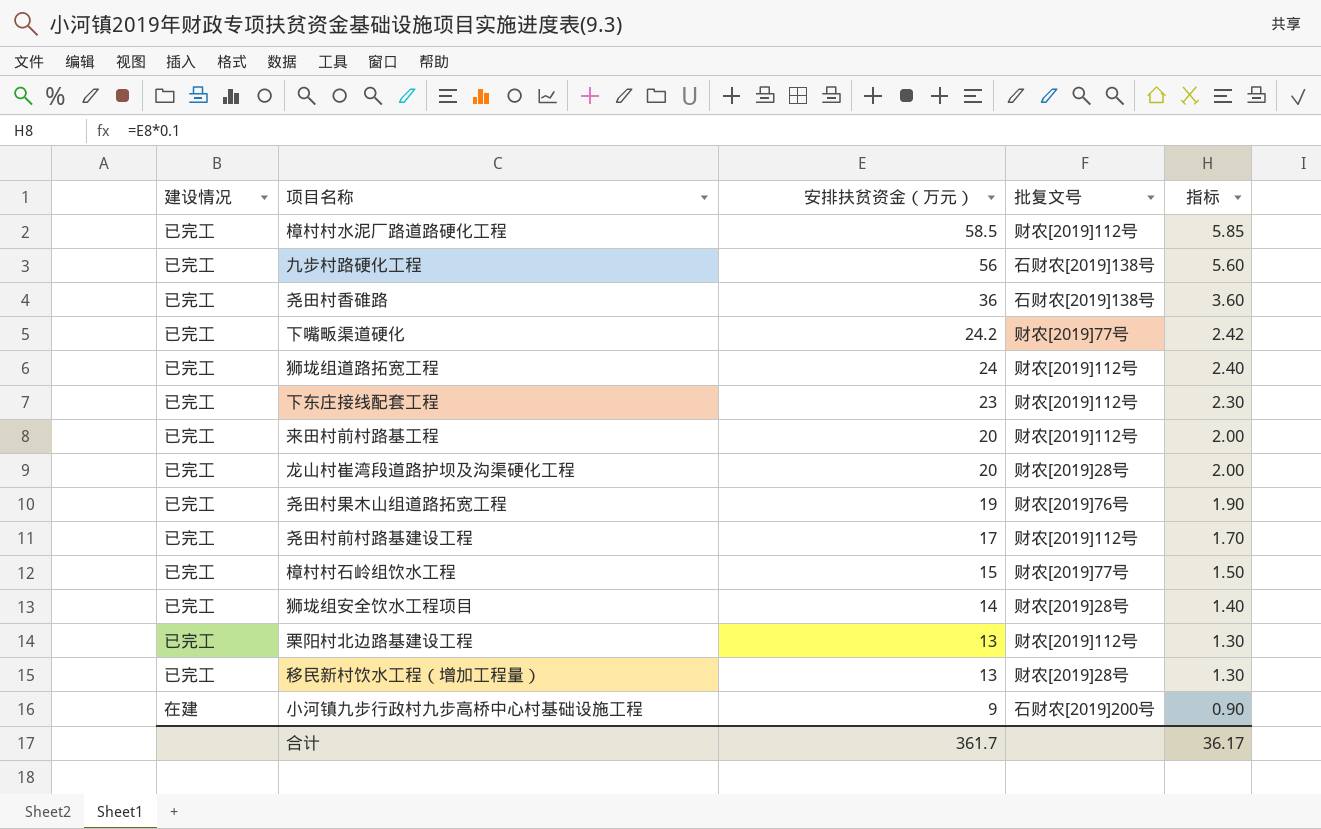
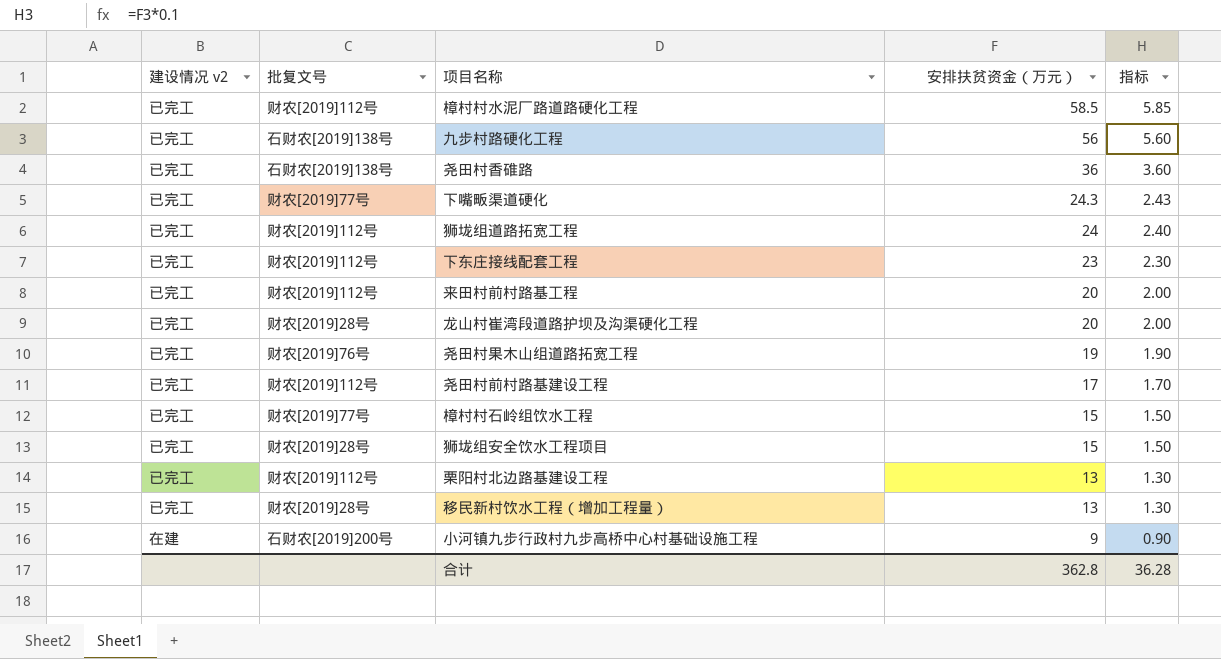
column name: 建设情况 -> 建设情况 v2
column 批复文号 | position: 4 -> 2
下嘴畈渠道硬化 | 安排扶贫资金（万元）: 24.2 -> 24.3
下嘴畈渠道硬化 | 指标: 2.42 -> 2.43
狮垅组安全饮水工程项目 | 安排扶贫资金（万元）: 14 -> 15
狮垅组安全饮水工程项目 | 指标: 1.40 -> 1.50
合计 | 安排扶贫资金（万元）: 361.7 -> 362.8
合计 | 指标: 36.17 -> 36.28

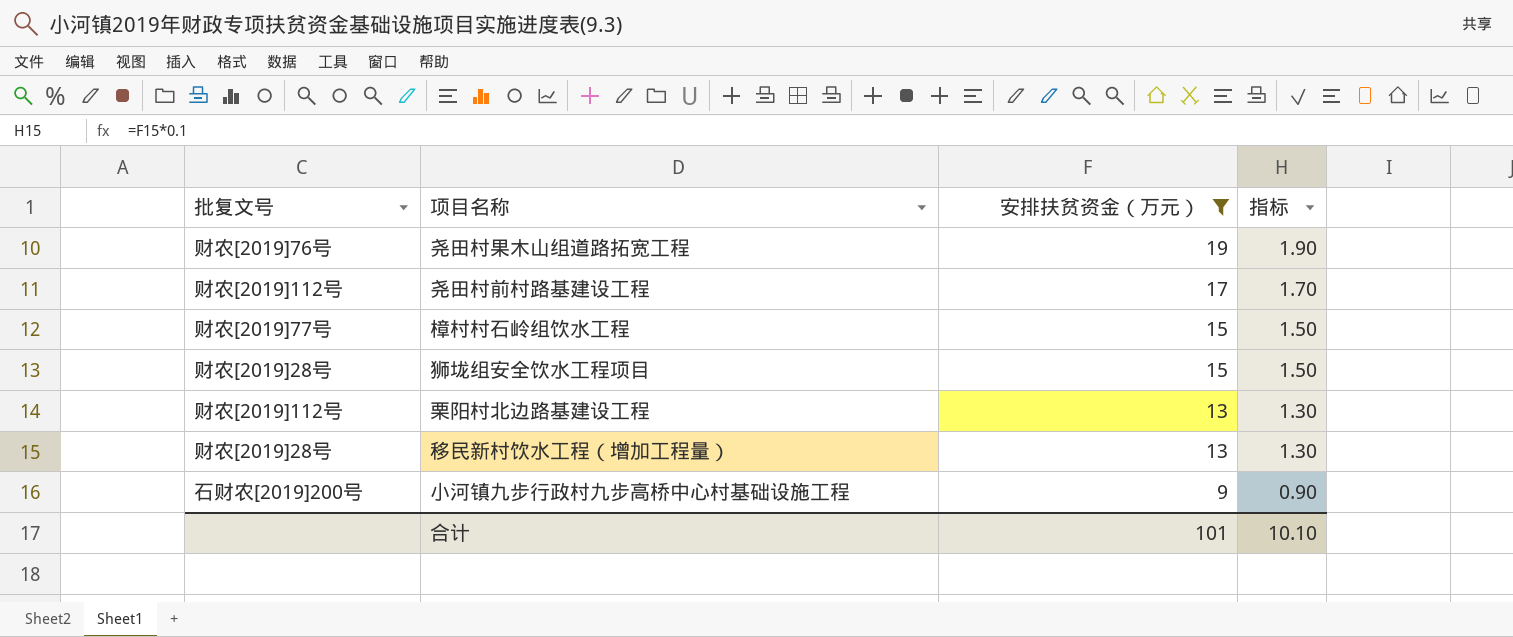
filter: none -> 安排扶贫资金（万元） <= 19
column 建设情况 v2 | position: 1 -> none
合计 | 安排扶贫资金（万元）: 362.8 -> 101
合计 | 指标: 36.28 -> 10.10

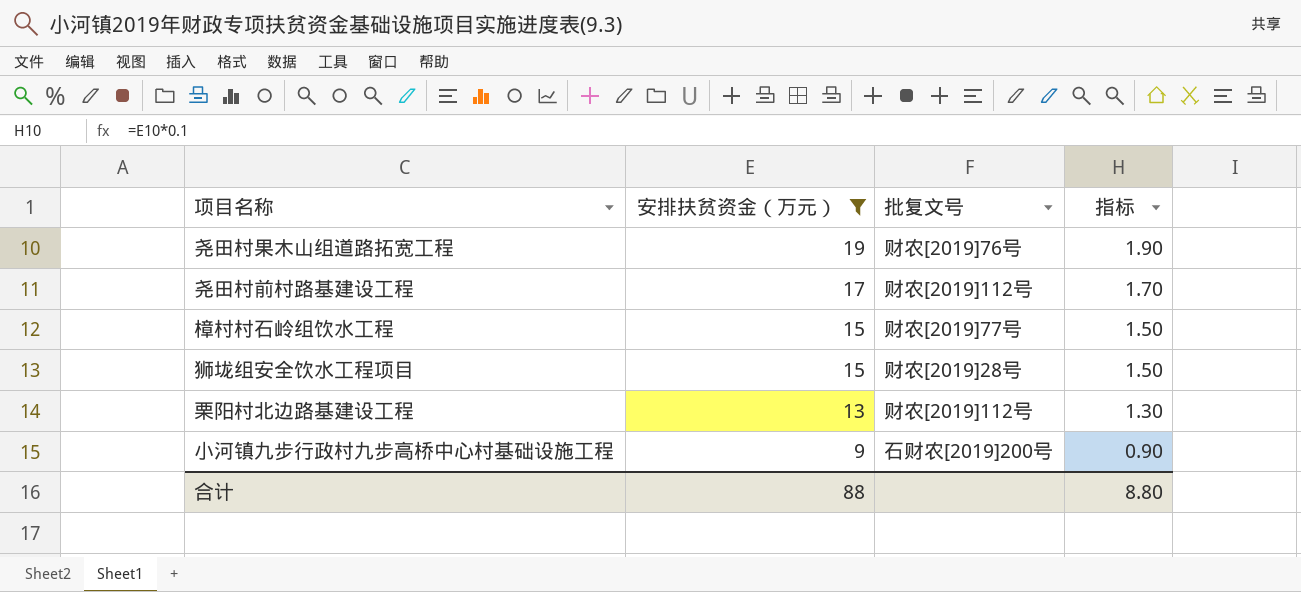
column 批复文号 | position: 1 -> 3
row 移民新村饮水工程（增加工程量）: 财农[2019]28号 | 13 | 1.30 -> none
合计 | 安排扶贫资金（万元）: 101 -> 88
合计 | 指标: 10.10 -> 8.80

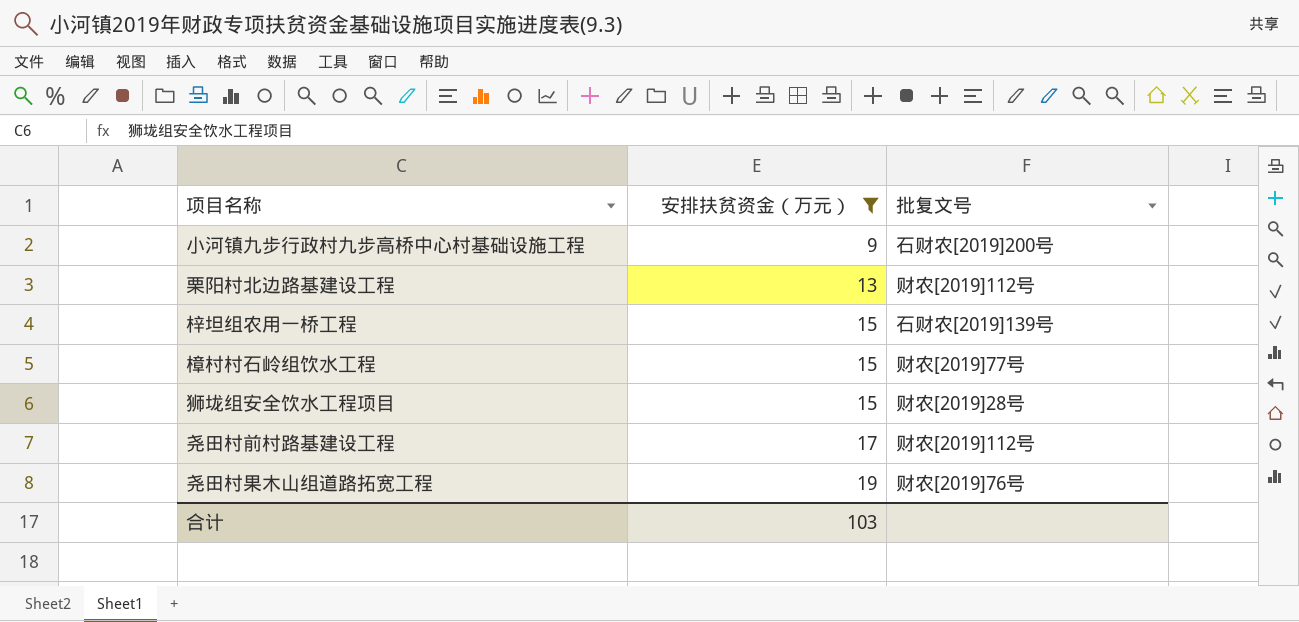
row order: 安排扶贫资金（万元） descending -> 安排扶贫资金（万元） ascending
column 指标 | formula: [安排扶贫资金（万元）] * 0.1 -> none
row 梓坦组农用一桥工程: none -> 15 | 石财农[2019]139号
合计 | 安排扶贫资金（万元）: 88 -> 103

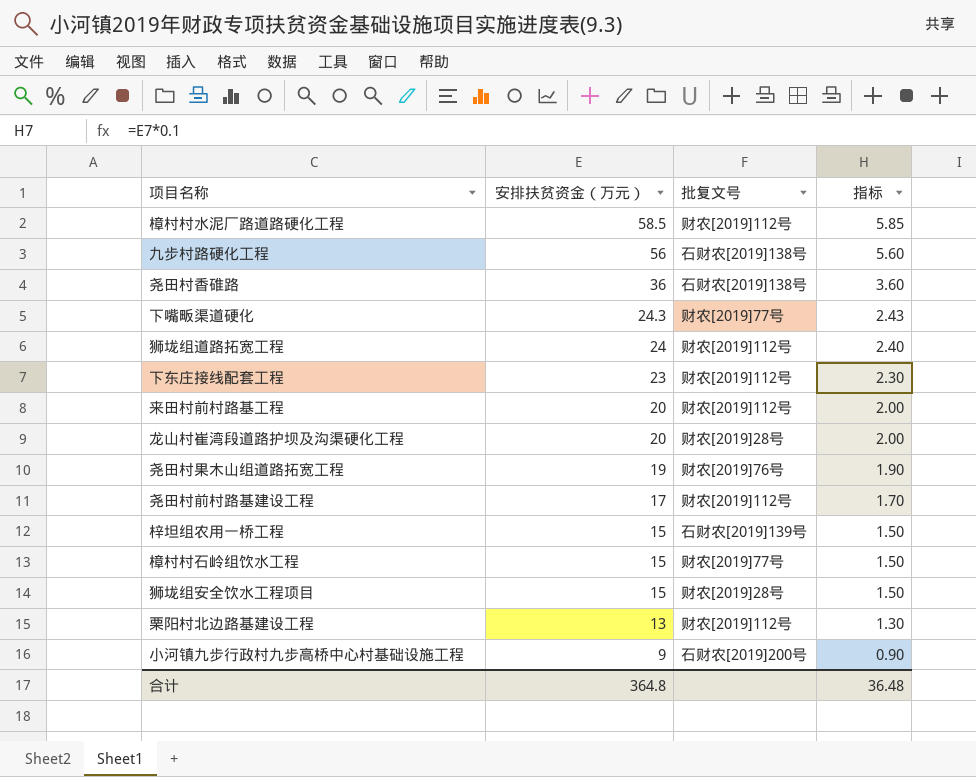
filter: 安排扶贫资金（万元） <= 19 -> none
row order: 安排扶贫资金（万元） ascending -> 安排扶贫资金（万元） descending
column 指标 | formula: none -> [安排扶贫资金（万元）] * 0.1
合计 | 安排扶贫资金（万元）: 103 -> 364.8

